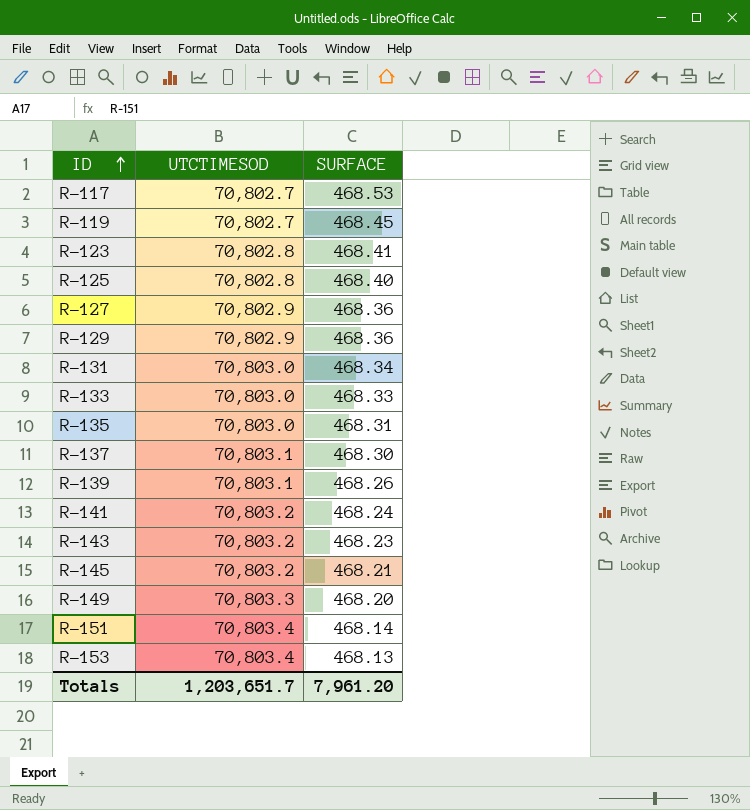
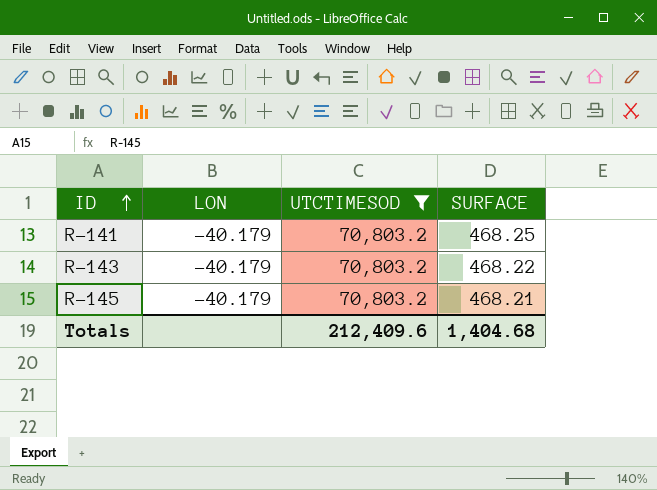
filter: none -> UTCTIMESOD = 70,803.2
column LON | position: none -> 2
R-141 | SURFACE: 468.24 -> 468.25
R-143 | SURFACE: 468.23 -> 468.22
Totals | UTCTIMESOD: 1,203,651.7 -> 212,409.6
Totals | SURFACE: 7,961.20 -> 1,404.68

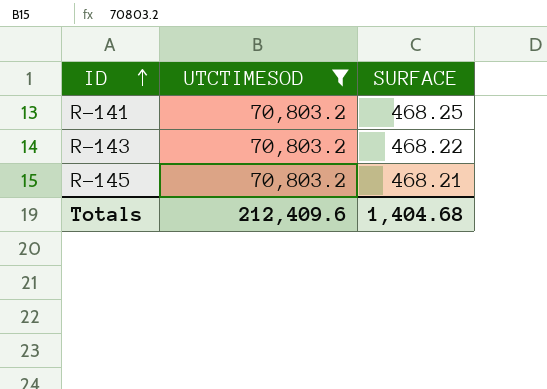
column LON | position: 2 -> none

